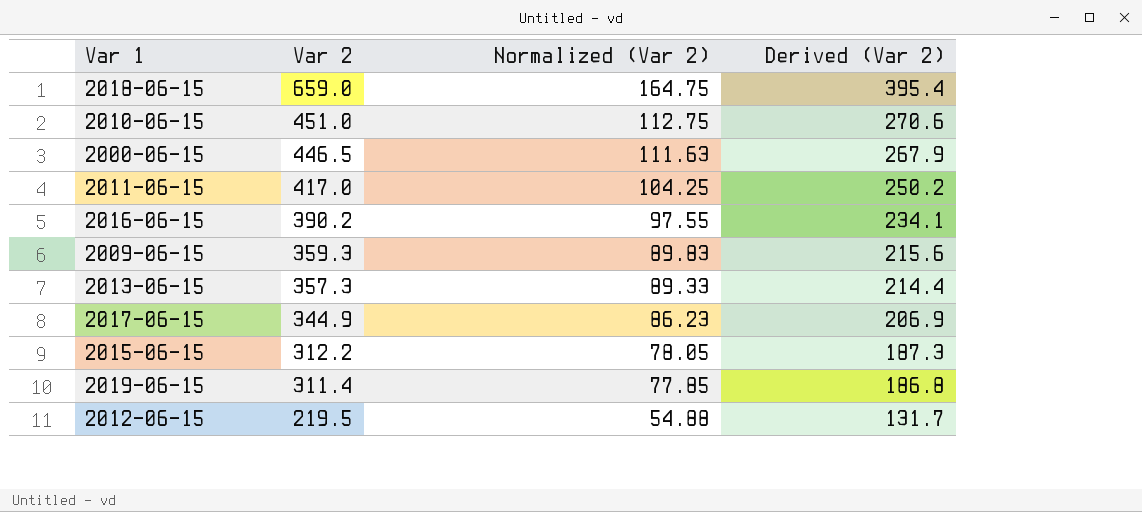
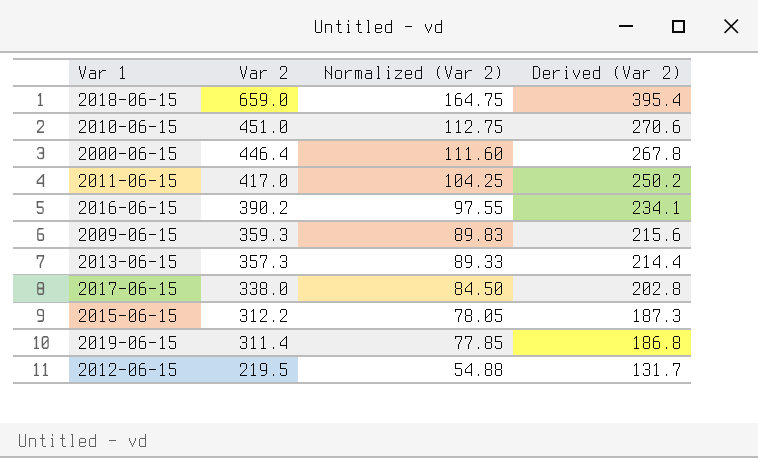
2000-06-15 | Var 2: 446.5 -> 446.4
2000-06-15 | Normalized (Var 2): 111.63 -> 111.60
2000-06-15 | Derived (Var 2): 267.9 -> 267.8
2017-06-15 | Var 2: 344.9 -> 338.0
2017-06-15 | Normalized (Var 2): 86.23 -> 84.50
2017-06-15 | Derived (Var 2): 206.9 -> 202.8

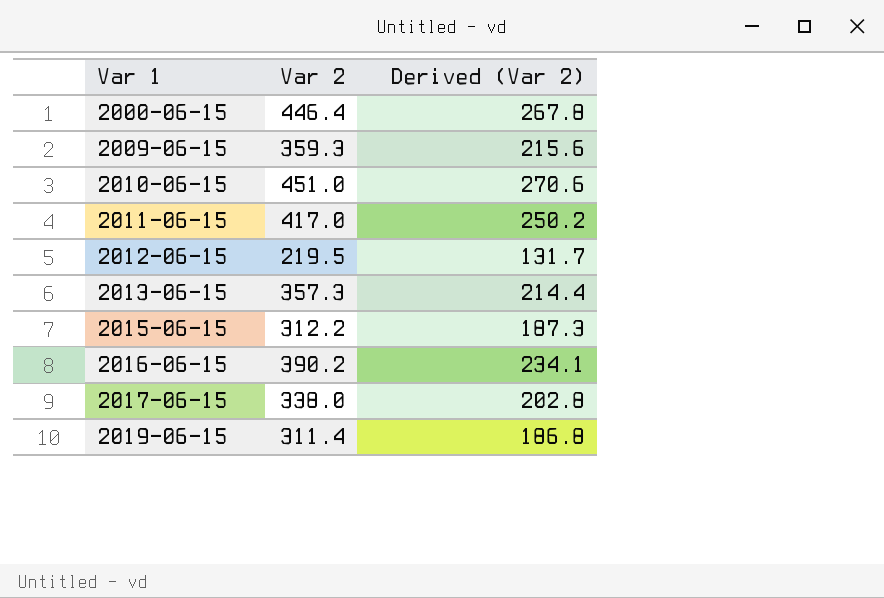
row order: Var 2 descending -> Var 1 ascending
column Normalized (Var 2) | formula: [Var 2] * 0.25 -> none
row 2018-06-15: 659.0 | 164.75 | 395.4 -> none

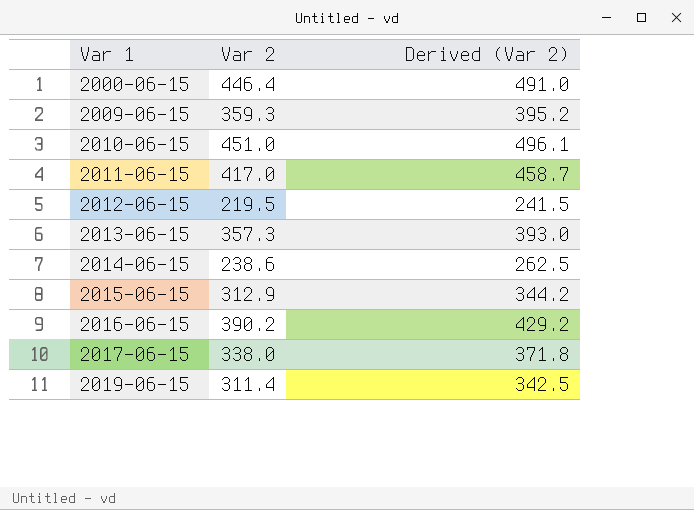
column Derived (Var 2) | formula: [Var 2] * 0.6 -> [Var 2] * 1.1
row 2014-06-15: none -> 238.6 | 262.5
2015-06-15 | Var 2: 312.2 -> 312.9

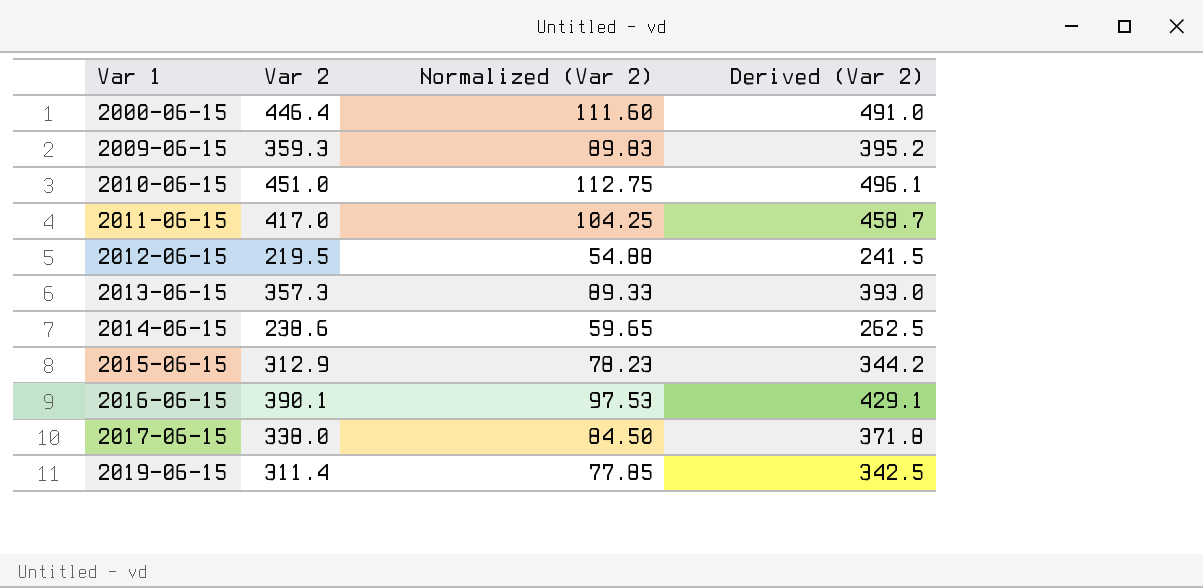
column Normalized (Var 2) | formula: none -> [Var 2] * 0.25
2016-06-15 | Var 2: 390.2 -> 390.1
2016-06-15 | Derived (Var 2): 429.2 -> 429.1

